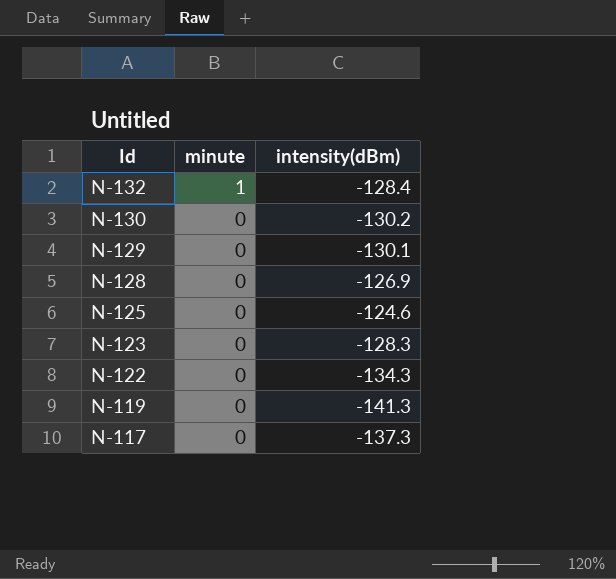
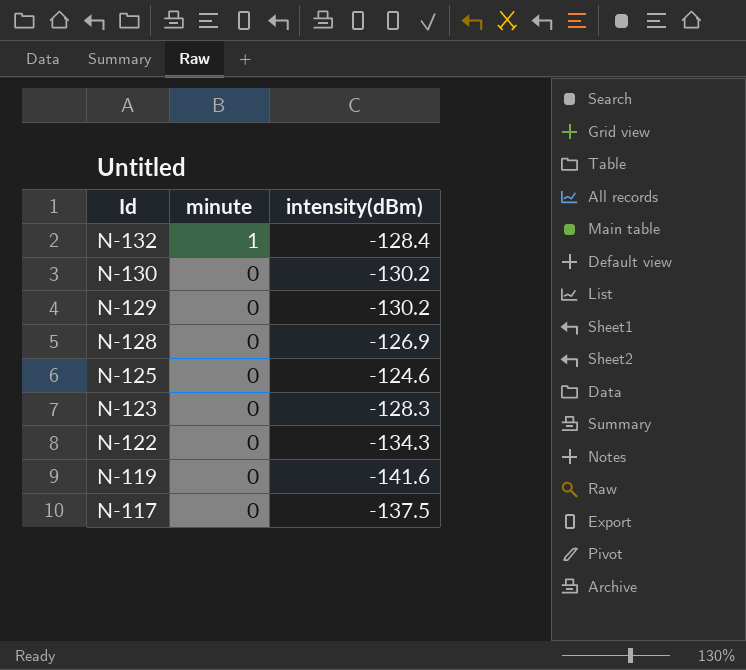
N-129 | intensity(dBm): -130.1 -> -130.2
N-119 | intensity(dBm): -141.3 -> -141.6
N-117 | intensity(dBm): -137.3 -> -137.5

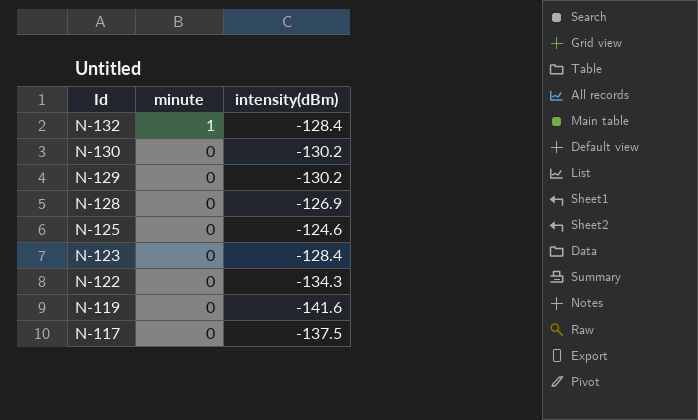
N-123 | intensity(dBm): -128.3 -> -128.4

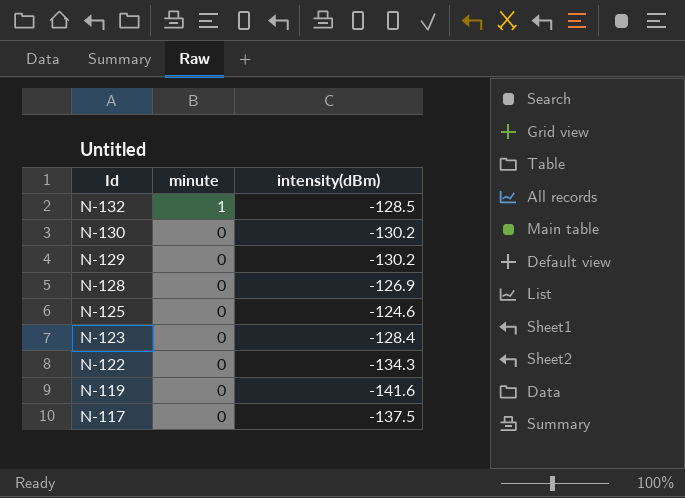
N-132 | intensity(dBm): -128.4 -> -128.5

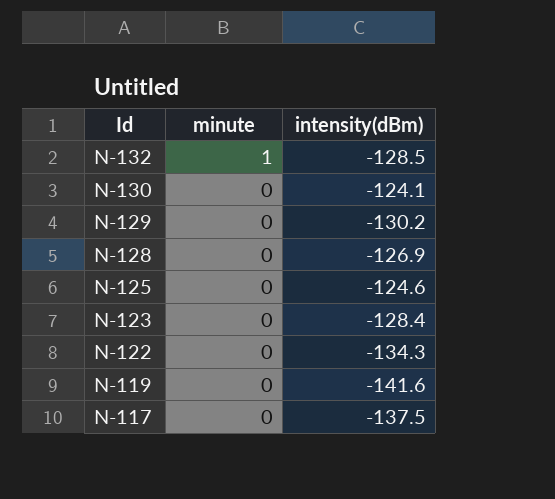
N-130 | intensity(dBm): -130.2 -> -124.1

